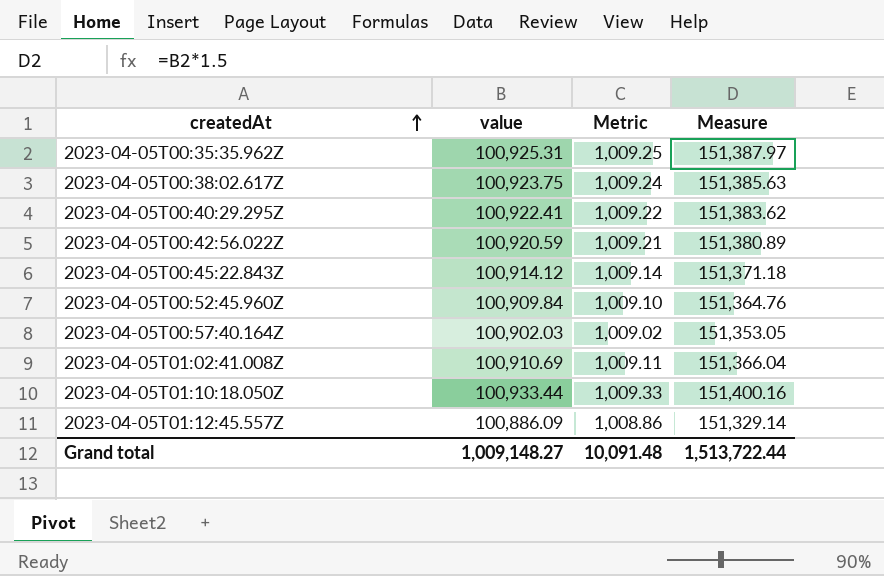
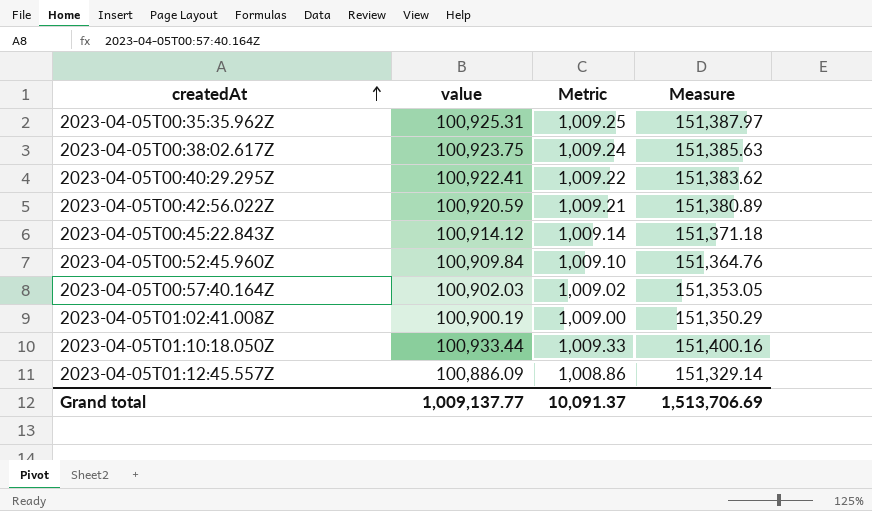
2023-04-05T01:02:41.008Z | value: 100,910.69 -> 100,900.19
2023-04-05T01:02:41.008Z | Metric: 1,009.11 -> 1,009.00
2023-04-05T01:02:41.008Z | Measure: 151,366.04 -> 151,350.29
Grand total | value: 1,009,148.27 -> 1,009,137.77
Grand total | Metric: 10,091.48 -> 10,091.37
Grand total | Measure: 1,513,722.44 -> 1,513,706.69

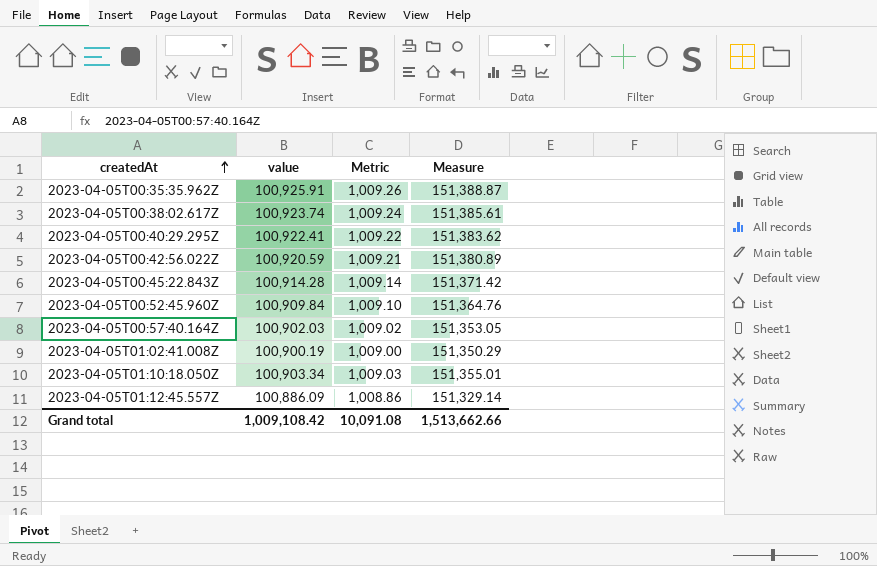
2023-04-05T00:35:35.962Z | value: 100,925.31 -> 100,925.91
2023-04-05T00:35:35.962Z | Metric: 1,009.25 -> 1,009.26
2023-04-05T00:35:35.962Z | Measure: 151,387.97 -> 151,388.87
2023-04-05T00:38:02.617Z | value: 100,923.75 -> 100,923.74
2023-04-05T00:38:02.617Z | Measure: 151,385.63 -> 151,385.61
2023-04-05T00:45:22.843Z | value: 100,914.12 -> 100,914.28
2023-04-05T00:45:22.843Z | Measure: 151,371.18 -> 151,371.42
2023-04-05T01:10:18.050Z | value: 100,933.44 -> 100,903.34
2023-04-05T01:10:18.050Z | Metric: 1,009.33 -> 1,009.03
2023-04-05T01:10:18.050Z | Measure: 151,400.16 -> 151,355.01
Grand total | value: 1,009,137.77 -> 1,009,108.42
Grand total | Metric: 10,091.37 -> 10,091.08
Grand total | Measure: 1,513,706.69 -> 1,513,662.66

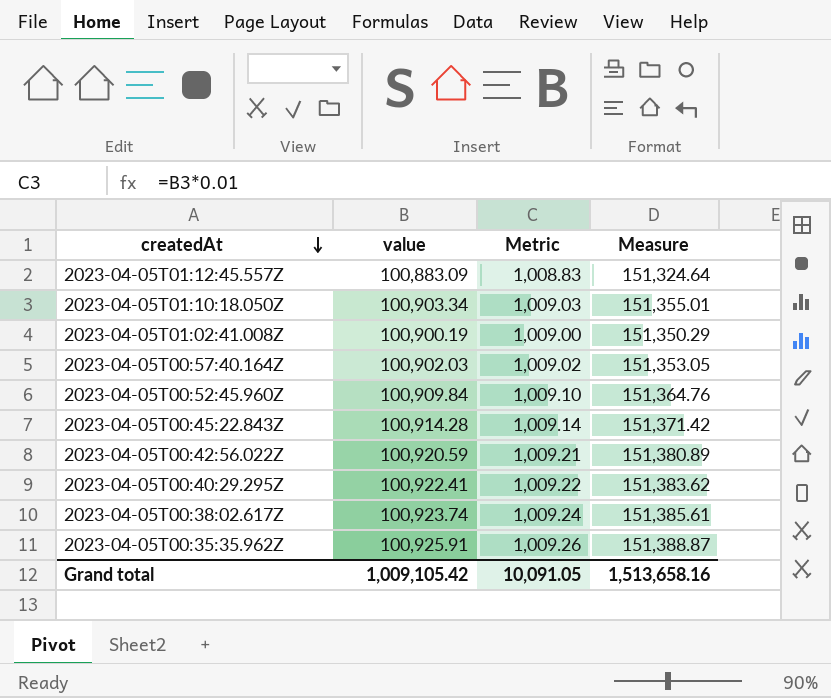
row order: createdAt ascending -> createdAt descending
2023-04-05T01:12:45.557Z | value: 100,886.09 -> 100,883.09
2023-04-05T01:12:45.557Z | Metric: 1,008.86 -> 1,008.83
2023-04-05T01:12:45.557Z | Measure: 151,329.14 -> 151,324.64
Grand total | value: 1,009,108.42 -> 1,009,105.42
Grand total | Metric: 10,091.08 -> 10,091.05
Grand total | Measure: 1,513,662.66 -> 1,513,658.16

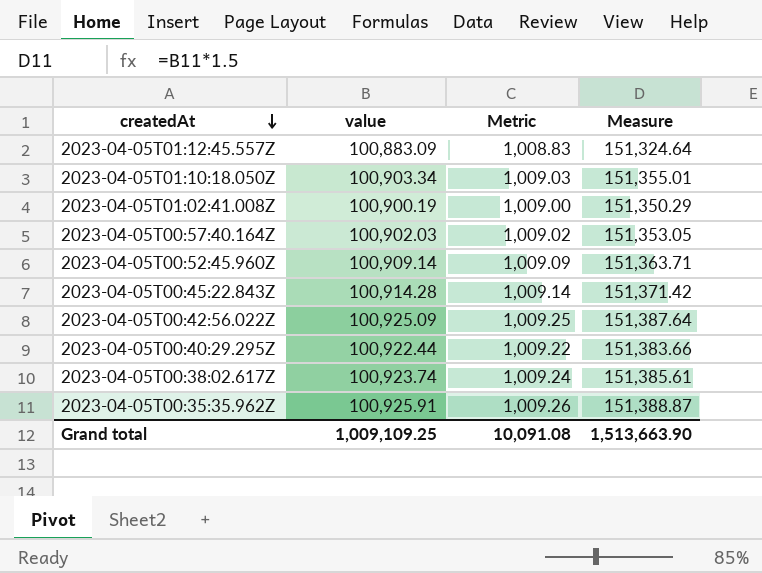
2023-04-05T00:52:45.960Z | value: 100,909.84 -> 100,909.14
2023-04-05T00:52:45.960Z | Metric: 1,009.10 -> 1,009.09
2023-04-05T00:52:45.960Z | Measure: 151,364.76 -> 151,363.71
2023-04-05T00:42:56.022Z | value: 100,920.59 -> 100,925.09
2023-04-05T00:42:56.022Z | Metric: 1,009.21 -> 1,009.25
2023-04-05T00:42:56.022Z | Measure: 151,380.89 -> 151,387.64
2023-04-05T00:40:29.295Z | value: 100,922.41 -> 100,922.44
2023-04-05T00:40:29.295Z | Measure: 151,383.62 -> 151,383.66
Grand total | value: 1,009,105.42 -> 1,009,109.25
Grand total | Metric: 10,091.05 -> 10,091.08
Grand total | Measure: 1,513,658.16 -> 1,513,663.90

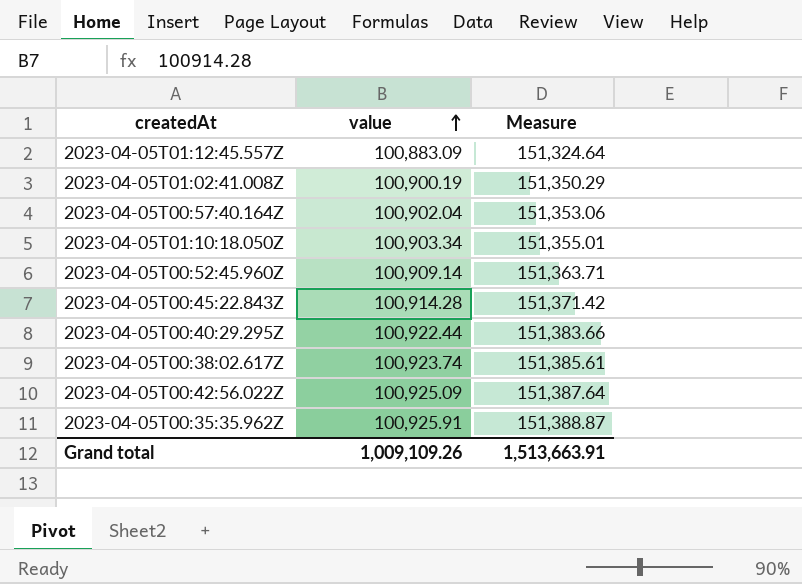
row order: createdAt descending -> value ascending
column Metric | formula: [value] * 0.01 -> none
2023-04-05T00:57:40.164Z | value: 100,902.03 -> 100,902.04
2023-04-05T00:57:40.164Z | Measure: 151,353.05 -> 151,353.06
Grand total | value: 1,009,109.25 -> 1,009,109.26
Grand total | Measure: 1,513,663.90 -> 1,513,663.91

